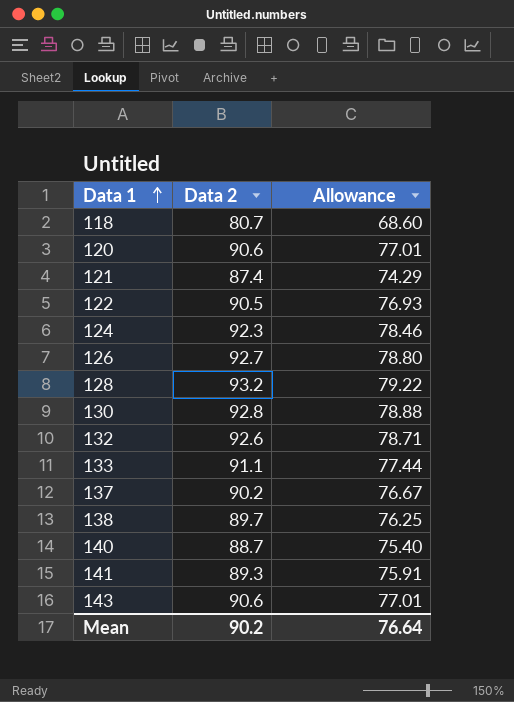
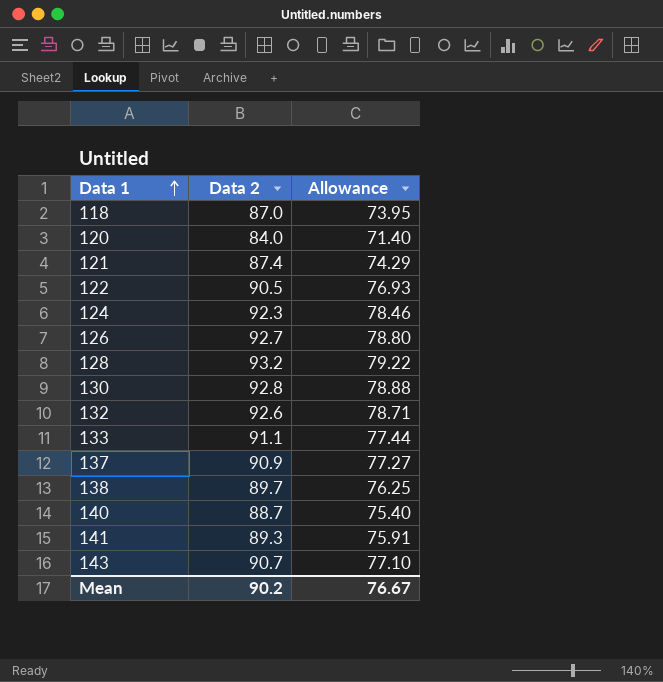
118 | Data 2: 80.7 -> 87.0
118 | Allowance: 68.60 -> 73.95
120 | Data 2: 90.6 -> 84.0
120 | Allowance: 77.01 -> 71.40
137 | Data 2: 90.2 -> 90.9
137 | Allowance: 76.67 -> 77.27
143 | Data 2: 90.6 -> 90.7
143 | Allowance: 77.01 -> 77.10
Mean | Allowance: 76.64 -> 76.67

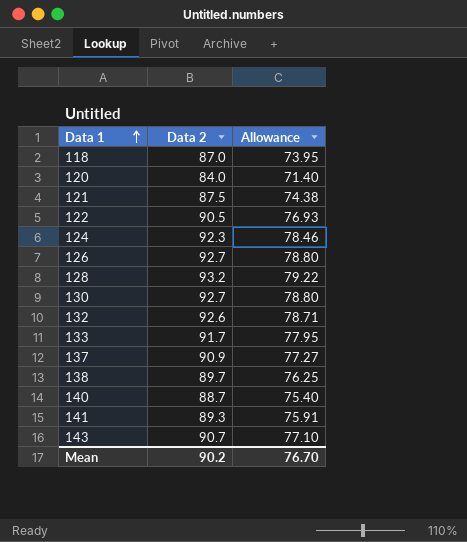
121 | Data 2: 87.4 -> 87.5
121 | Allowance: 74.29 -> 74.38
130 | Data 2: 92.8 -> 92.7
130 | Allowance: 78.88 -> 78.80
133 | Data 2: 91.1 -> 91.7
133 | Allowance: 77.44 -> 77.95
Mean | Allowance: 76.67 -> 76.70

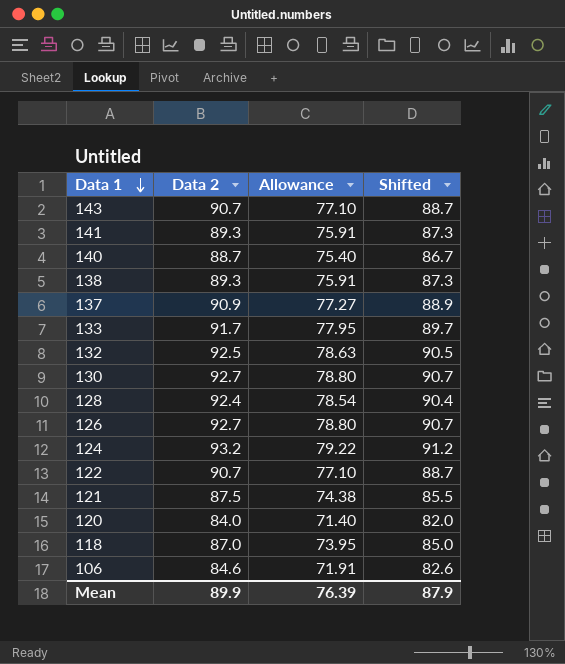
row order: Data 1 ascending -> Data 1 descending
column Shifted | formula: none -> [Data 2] - 2
138 | Data 2: 89.7 -> 89.3
138 | Allowance: 76.25 -> 75.91
132 | Data 2: 92.6 -> 92.5
132 | Allowance: 78.71 -> 78.63
128 | Data 2: 93.2 -> 92.4
128 | Allowance: 79.22 -> 78.54
124 | Data 2: 92.3 -> 93.2
124 | Allowance: 78.46 -> 79.22
122 | Data 2: 90.5 -> 90.7
122 | Allowance: 76.93 -> 77.10
row 106: none -> 84.6 | 71.91 | 82.6
Mean | Data 2: 90.2 -> 89.9
Mean | Allowance: 76.70 -> 76.39

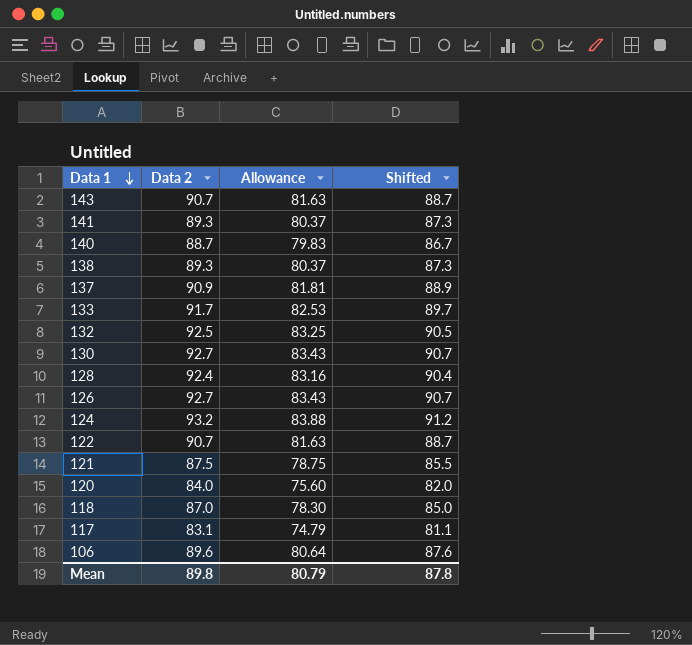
column Allowance | formula: [Data 2] * 0.85 -> [Data 2] * 0.9
row 117: none -> 83.1 | 74.79 | 81.1
106 | Data 2: 84.6 -> 89.6
106 | Shifted: 82.6 -> 87.6
Mean | Data 2: 89.9 -> 89.8
Mean | Allowance: 76.39 -> 80.79
Mean | Shifted: 87.9 -> 87.8

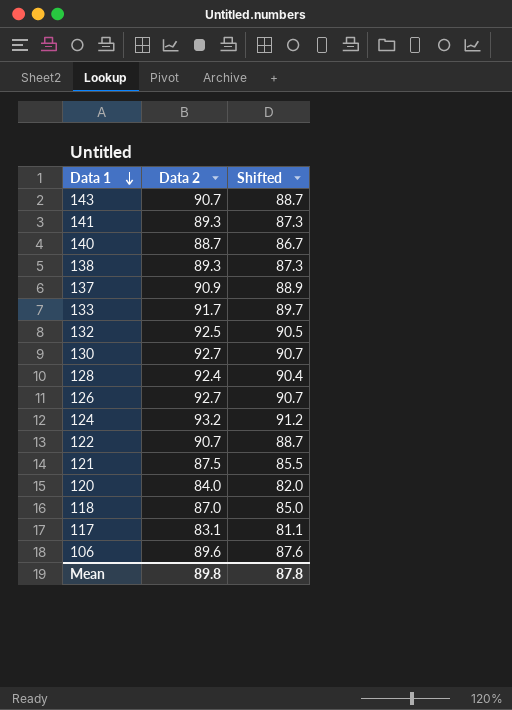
column Allowance | formula: [Data 2] * 0.9 -> none

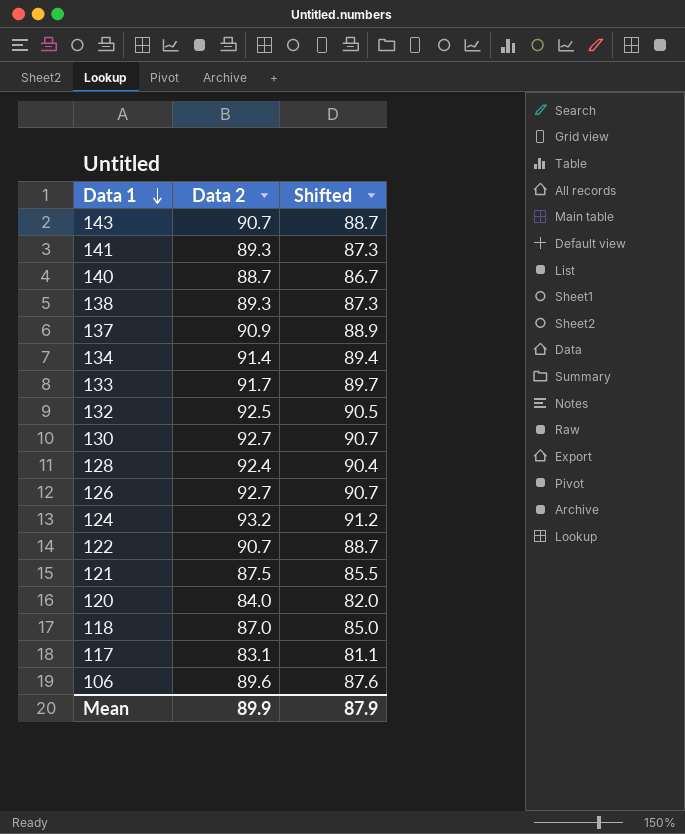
row 134: none -> 91.4 | 89.4
Mean | Data 2: 89.8 -> 89.9
Mean | Shifted: 87.8 -> 87.9

